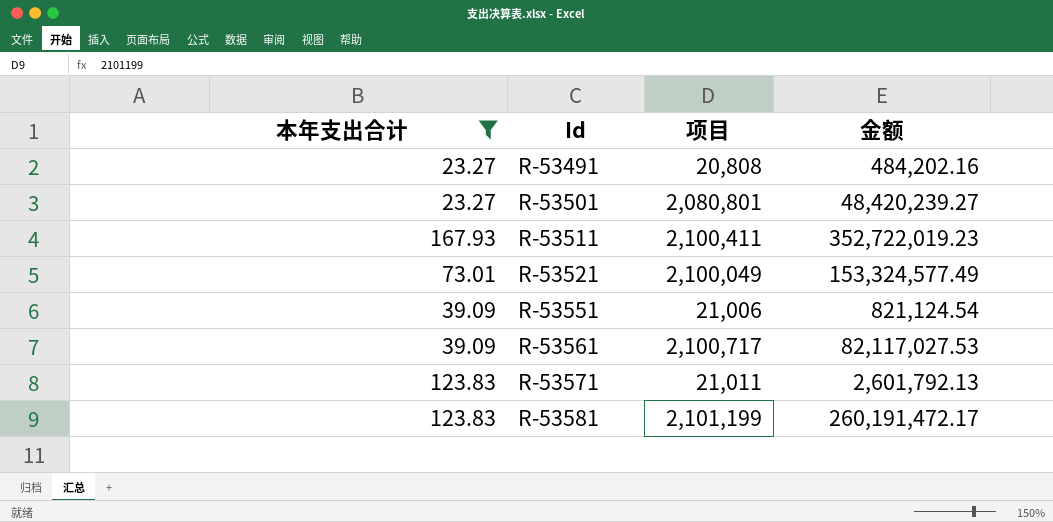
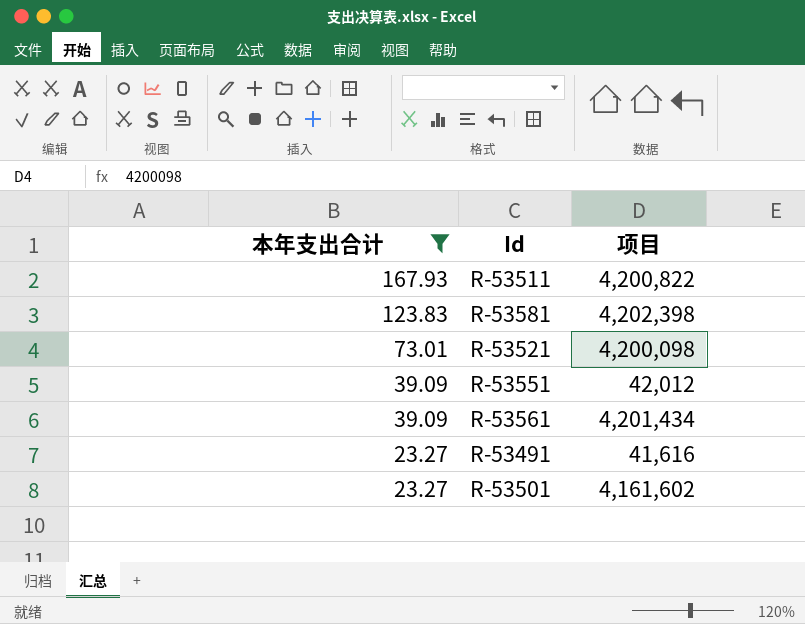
row order: Id ascending -> 本年支出合计 descending
column 金额 | formula: [本年支出合计] * [项目] -> none
row R-53571: 123.83 | 21,011 | 2,601,792.13 -> none
R-53511 | 项目: 2,100,411 -> 4,200,822
R-53581 | 项目: 2,101,199 -> 4,202,398
R-53521 | 项目: 2,100,049 -> 4,200,098
R-53551 | 项目: 21,006 -> 42,012
R-53561 | 项目: 2,100,717 -> 4,201,434
R-53491 | 项目: 20,808 -> 41,616
R-53501 | 项目: 2,080,801 -> 4,161,602

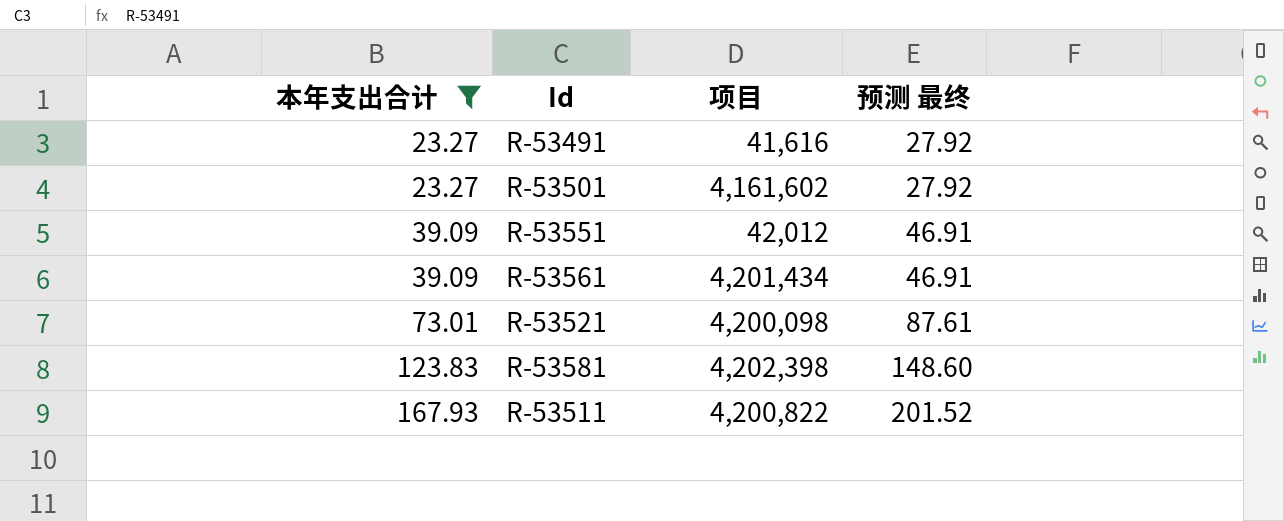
row order: 本年支出合计 descending -> 本年支出合计 ascending
column 预测 最终 | formula: none -> [本年支出合计] * 1.2

